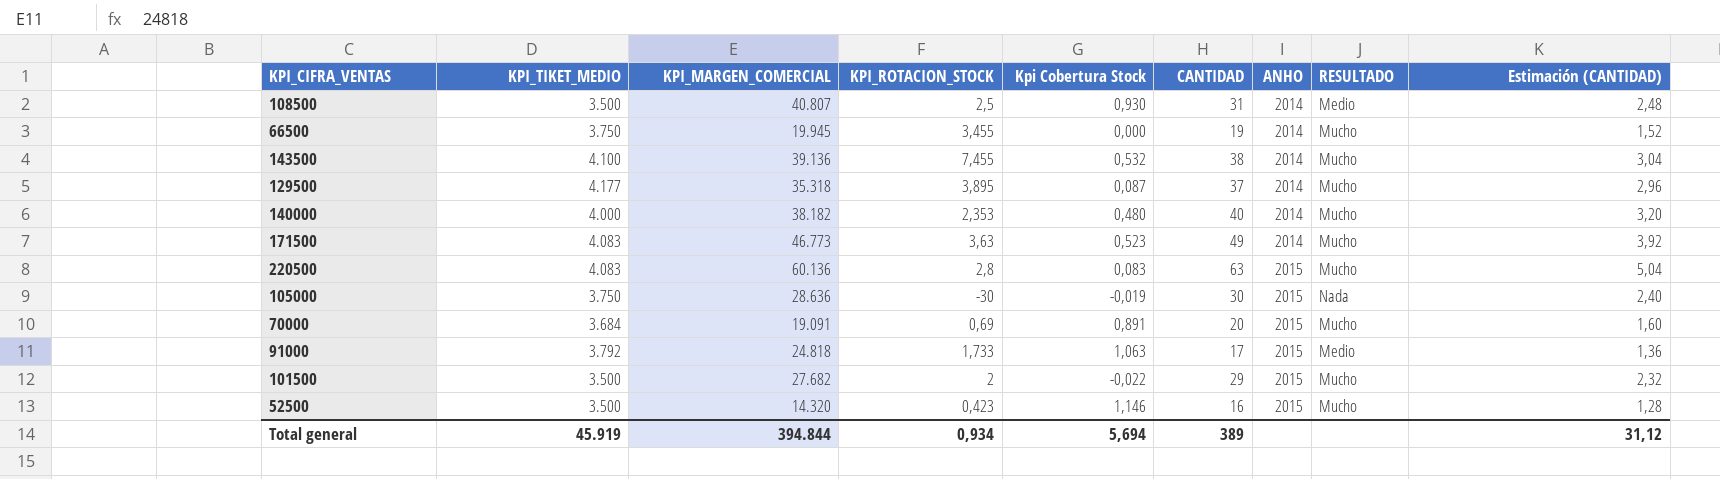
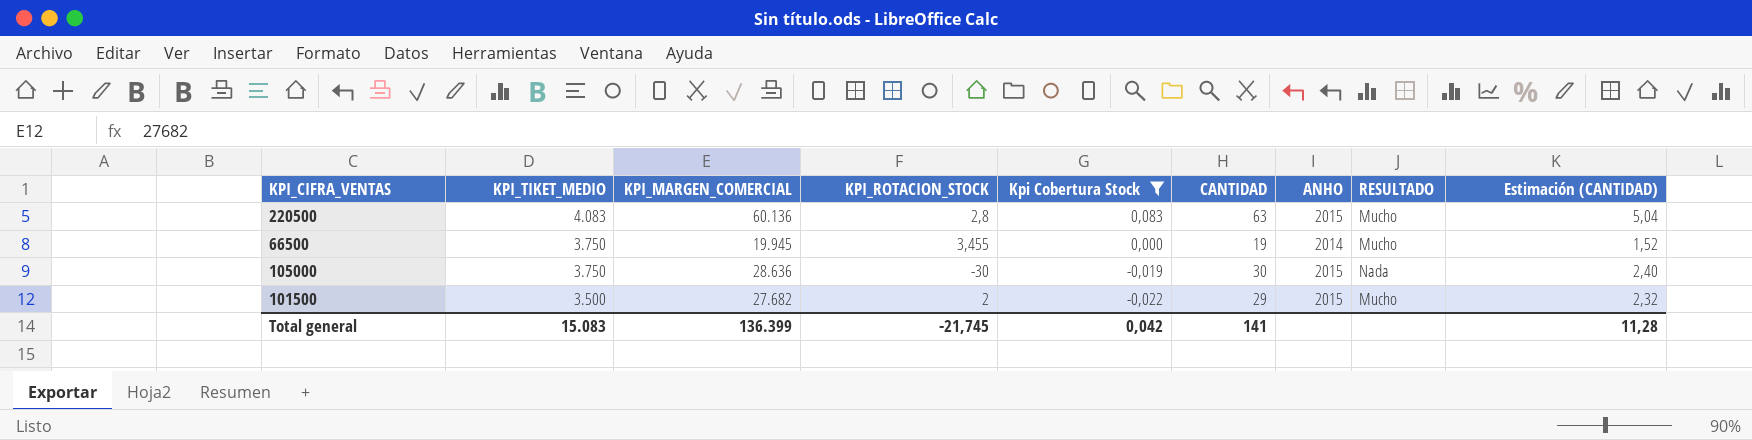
filter: none -> Kpi Cobertura Stock <= 0,083
row order: ANHO ascending -> KPI_TIKET_MEDIO descending
Total general | KPI_TIKET_MEDIO: 45.919 -> 15.083
Total general | KPI_MARGEN_COMERCIAL: 394.844 -> 136.399
Total general | KPI_ROTACION_STOCK: 0,934 -> -21,745
Total general | Kpi Cobertura Stock: 5,694 -> 0,042
Total general | CANTIDAD: 389 -> 141
Total general | Estimación (CANTIDAD): 31,12 -> 11,28

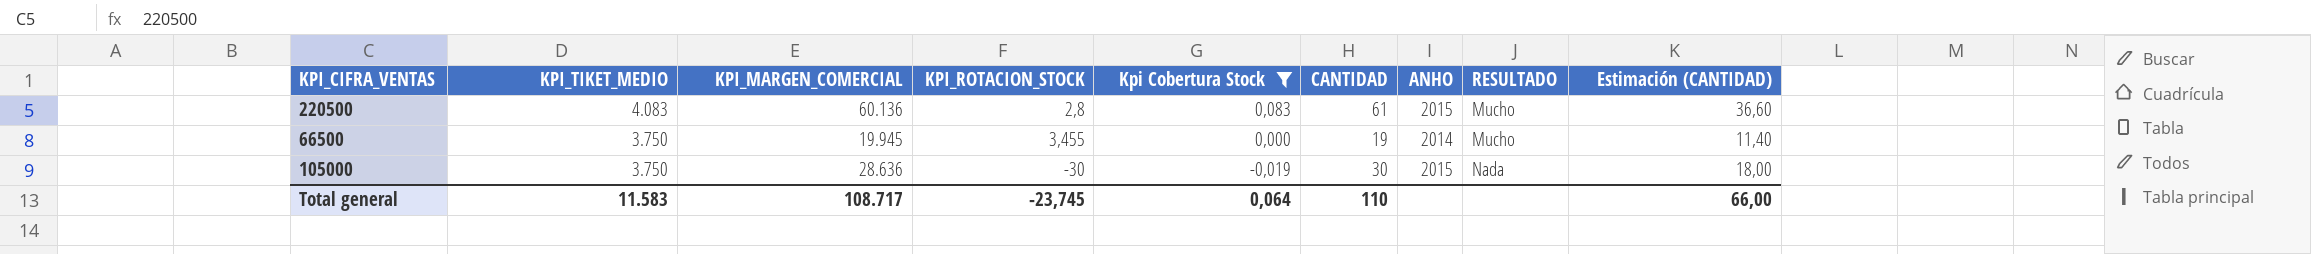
column Estimación (CANTIDAD) | formula: [CANTIDAD] * 0,08 -> [CANTIDAD] * 0,6
row 101500: 3.500 | 27.682 | 2 | -0,022 | 29 | 2015 | Mucho | 2,32 -> none
220500 | CANTIDAD: 63 -> 61
Total general | KPI_TIKET_MEDIO: 15.083 -> 11.583
Total general | KPI_MARGEN_COMERCIAL: 136.399 -> 108.717
Total general | KPI_ROTACION_STOCK: -21,745 -> -23,745
Total general | Kpi Cobertura Stock: 0,042 -> 0,064
Total general | CANTIDAD: 141 -> 110
Total general | Estimación (CANTIDAD): 11,28 -> 66,00

